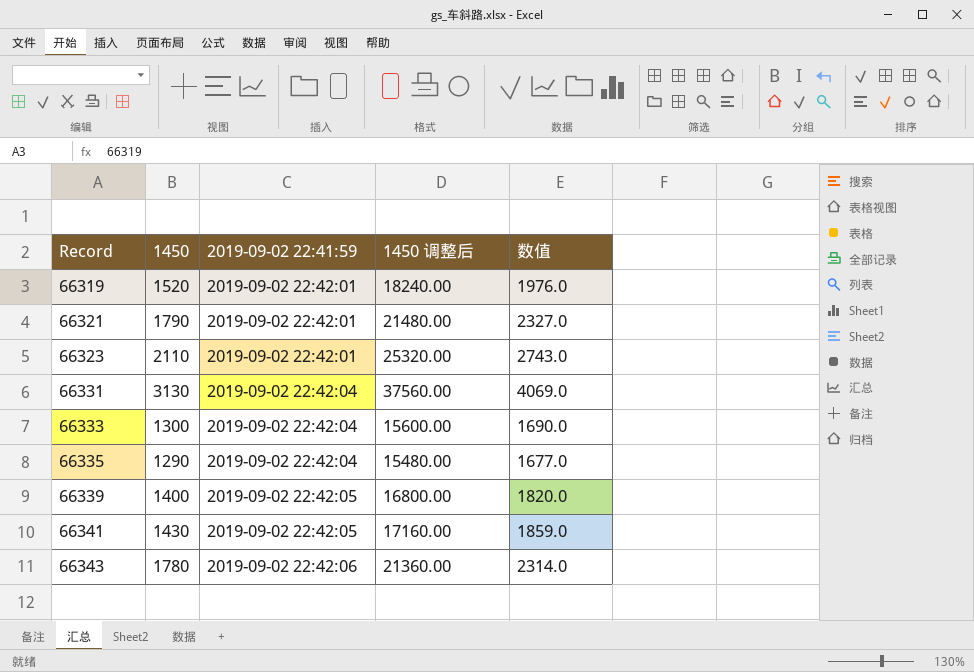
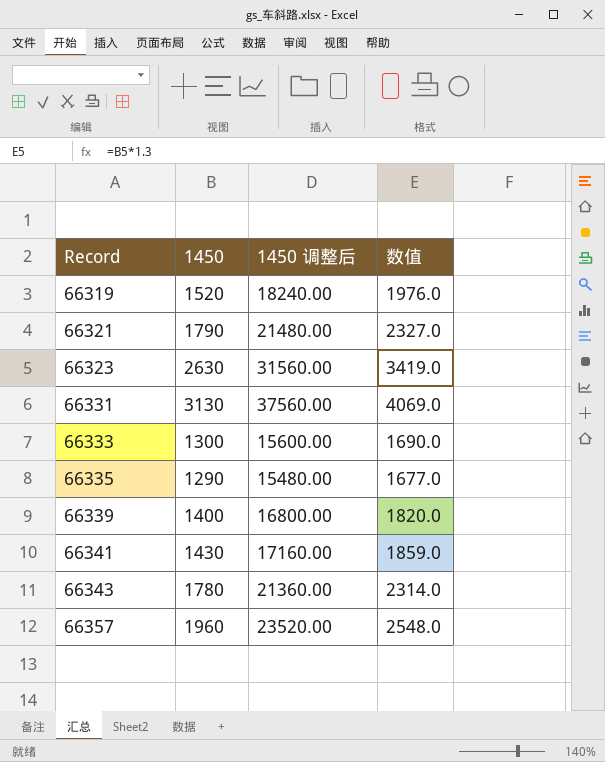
column 2019-09-02 22:41:59 | position: 3 -> none
66323 | 1450: 2110 -> 2630
66323 | 1450 调整后: 25320.00 -> 31560.00
66323 | 数值: 2743.0 -> 3419.0
row 66357: none -> 1960 | 23520.00 | 2548.0

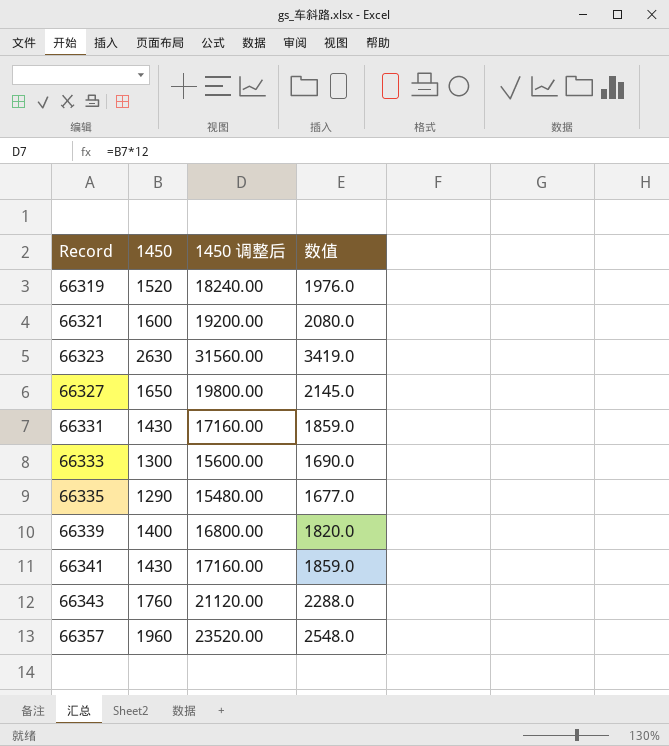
66321 | 1450: 1790 -> 1600
66321 | 1450 调整后: 21480.00 -> 19200.00
66321 | 数值: 2327.0 -> 2080.0
row 66327: none -> 1650 | 19800.00 | 2145.0
66331 | 1450: 3130 -> 1430
66331 | 1450 调整后: 37560.00 -> 17160.00
66331 | 数值: 4069.0 -> 1859.0
66343 | 1450: 1780 -> 1760
66343 | 1450 调整后: 21360.00 -> 21120.00
66343 | 数值: 2314.0 -> 2288.0

